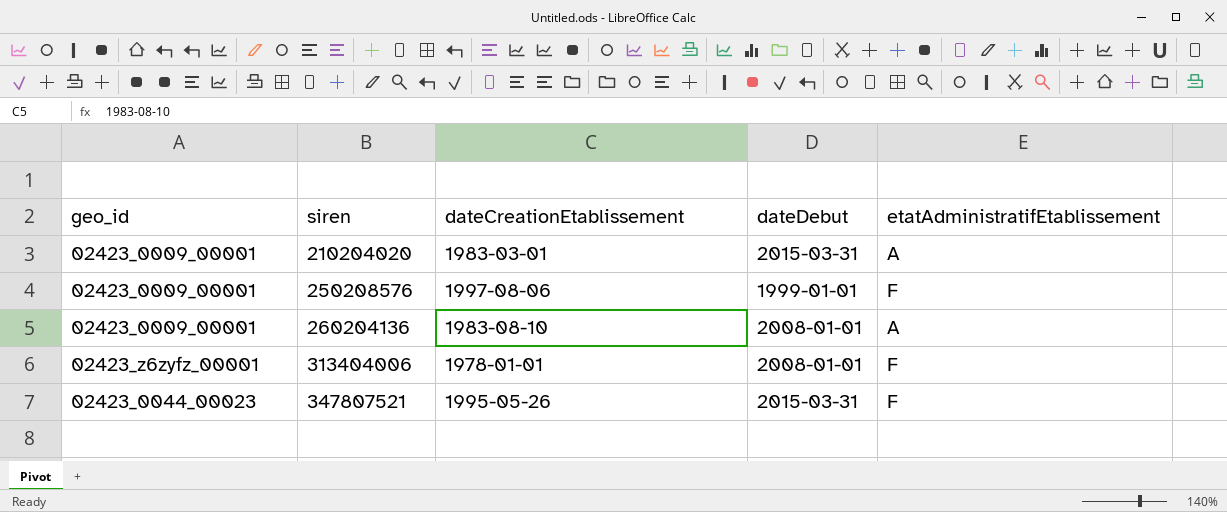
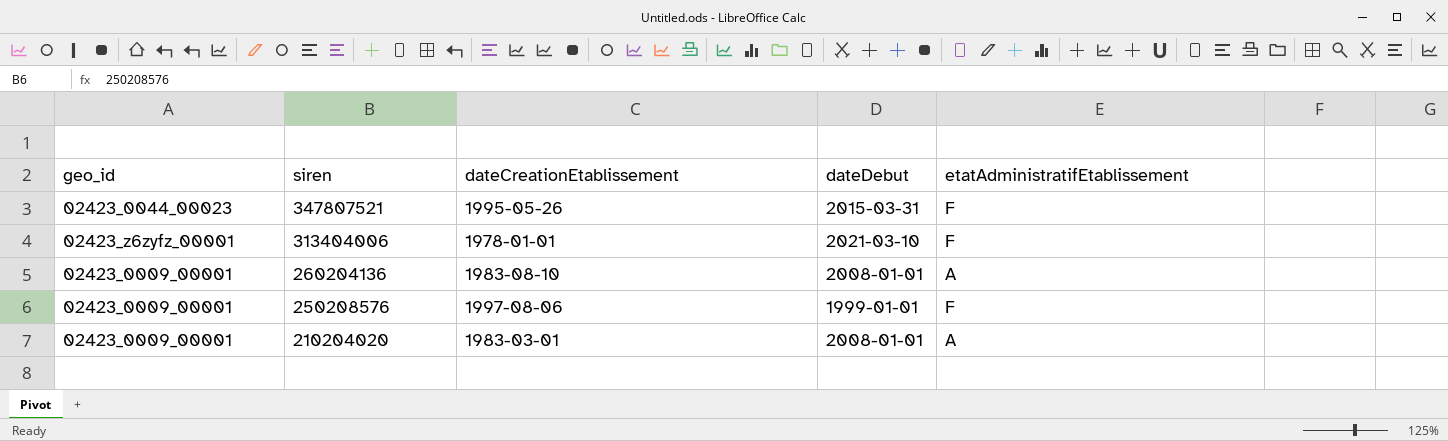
row order: siren ascending -> siren descending
313404006 | dateDebut: 2008-01-01 -> 2021-03-10
210204020 | dateDebut: 2015-03-31 -> 2008-01-01

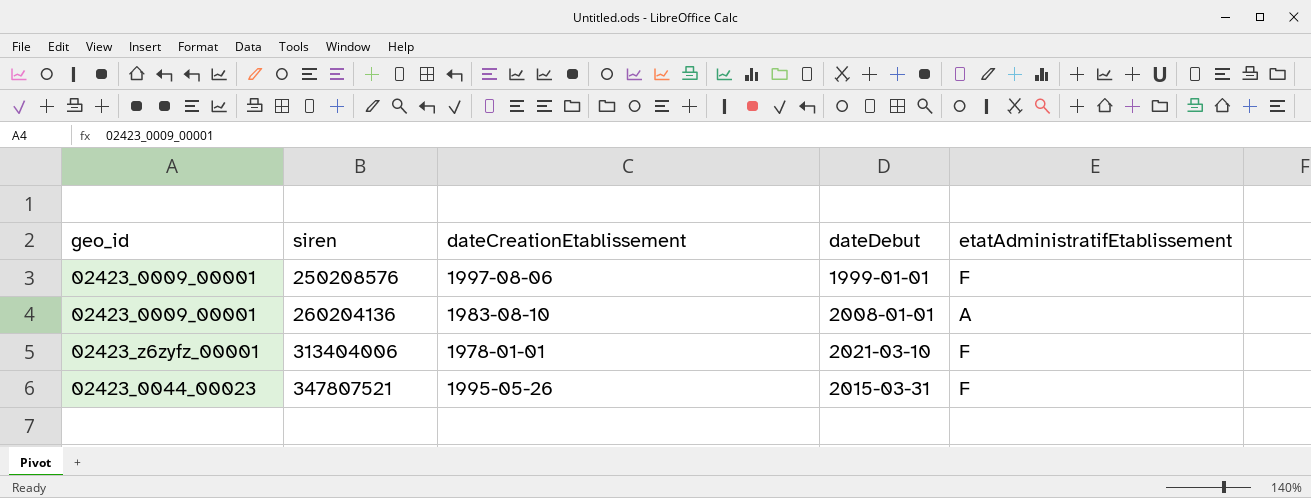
row order: siren descending -> siren ascending
row 210204020: 02423_0009_00001 | 1983-03-01 | 2008-01-01 | A -> none

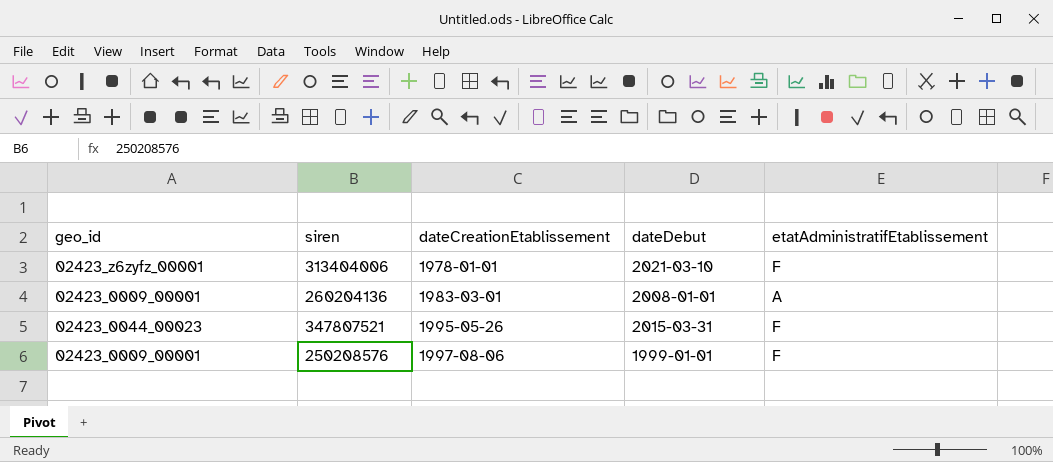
row order: siren ascending -> dateCreationEtablissement ascending
260204136 | dateCreationEtablissement: 1983-08-10 -> 1983-03-01

